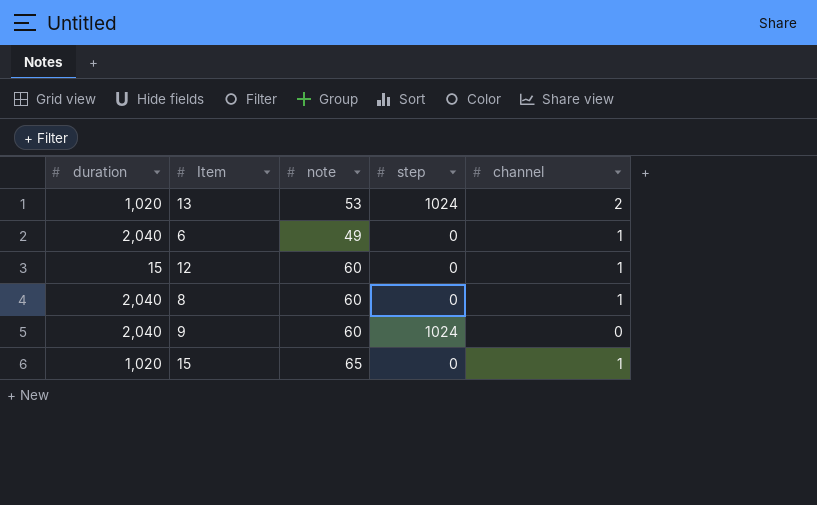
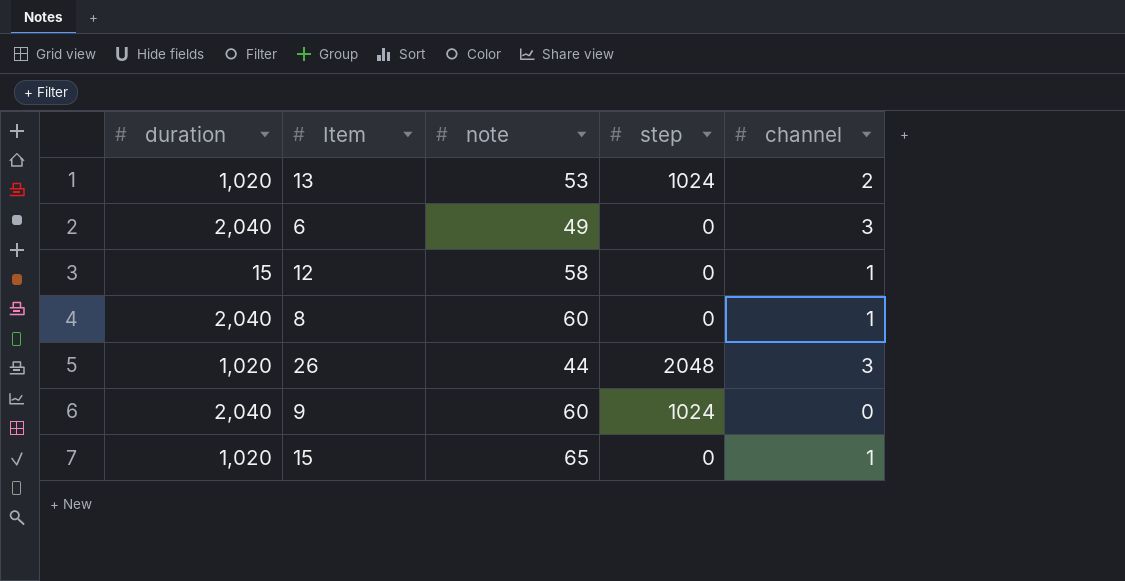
6 | channel: 1 -> 3
12 | note: 60 -> 58
row 26: none -> 1,020 | 44 | 2048 | 3

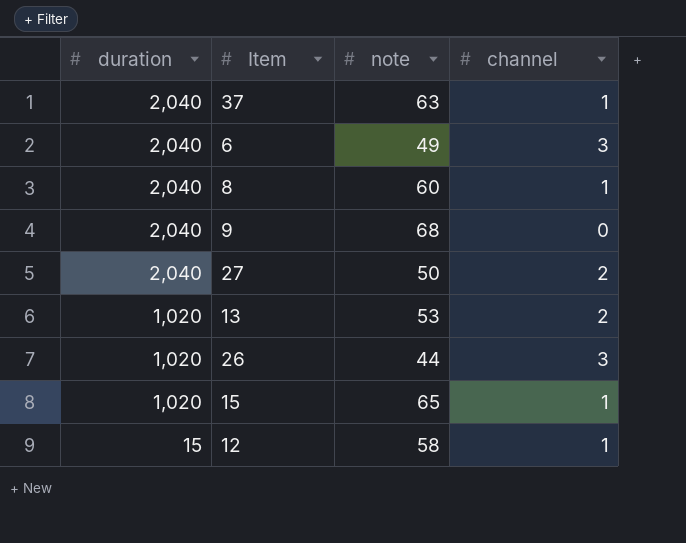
row order: none -> duration descending
column step | position: 4 -> none
row 37: none -> 2,040 | 63 | 1
9 | note: 60 -> 68
row 27: none -> 2,040 | 50 | 2

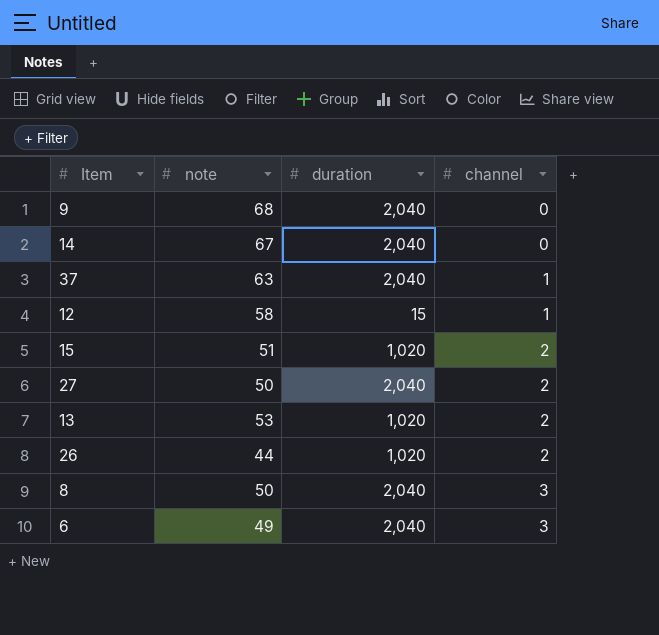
row order: duration descending -> channel ascending
column duration | position: 1 -> 3
row 14: none -> 67 | 2,040 | 0
15 | note: 65 -> 51
15 | channel: 1 -> 2
26 | channel: 3 -> 2
8 | note: 60 -> 50
8 | channel: 1 -> 3

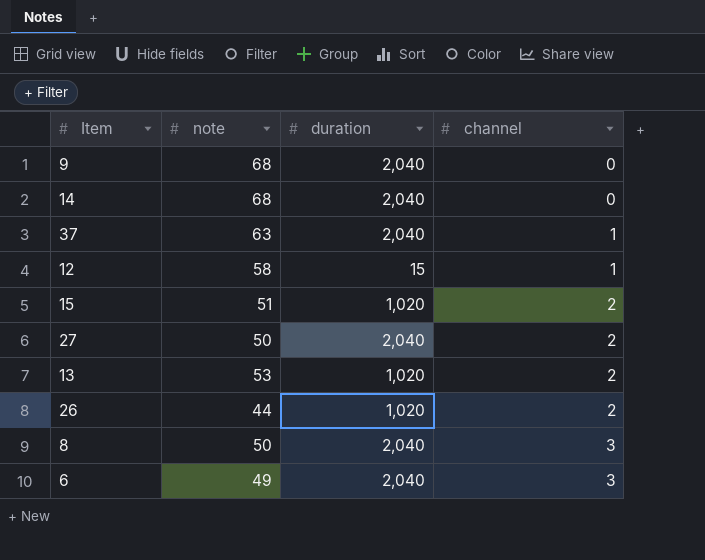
14 | note: 67 -> 68

